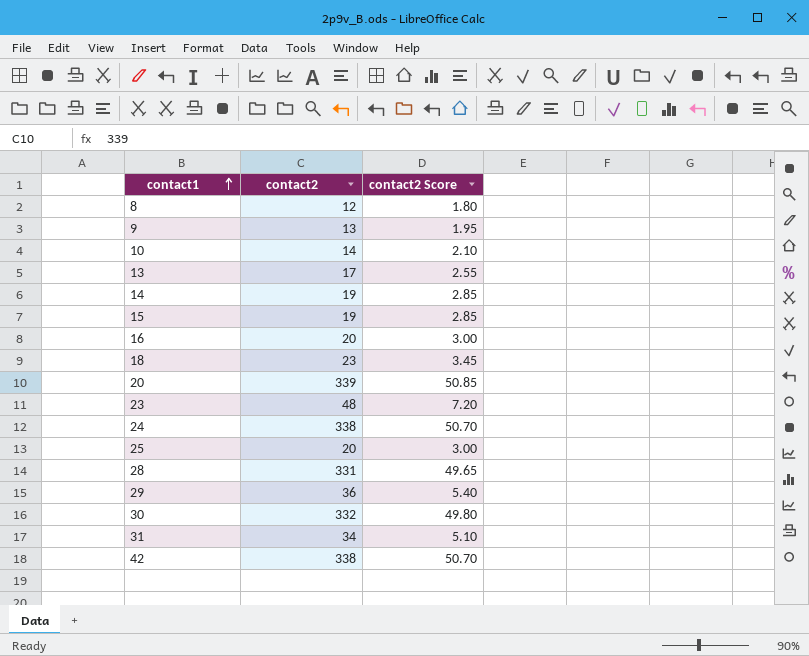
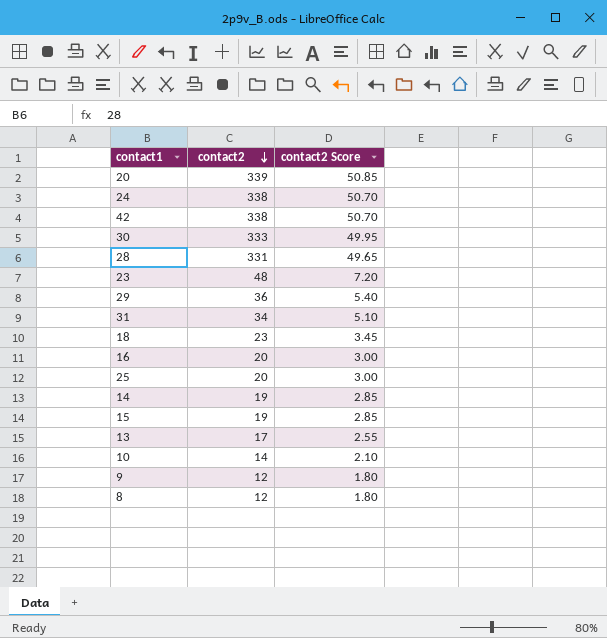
row order: contact1 ascending -> contact2 descending
30 | contact2: 332 -> 333
30 | contact2 Score: 49.80 -> 49.95
9 | contact2: 13 -> 12
9 | contact2 Score: 1.95 -> 1.80

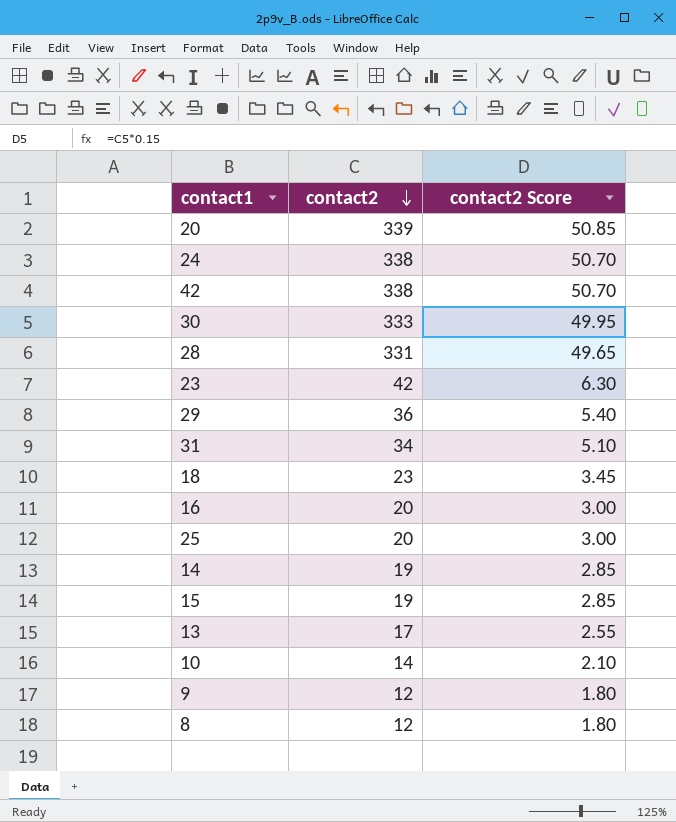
23 | contact2: 48 -> 42
23 | contact2 Score: 7.20 -> 6.30

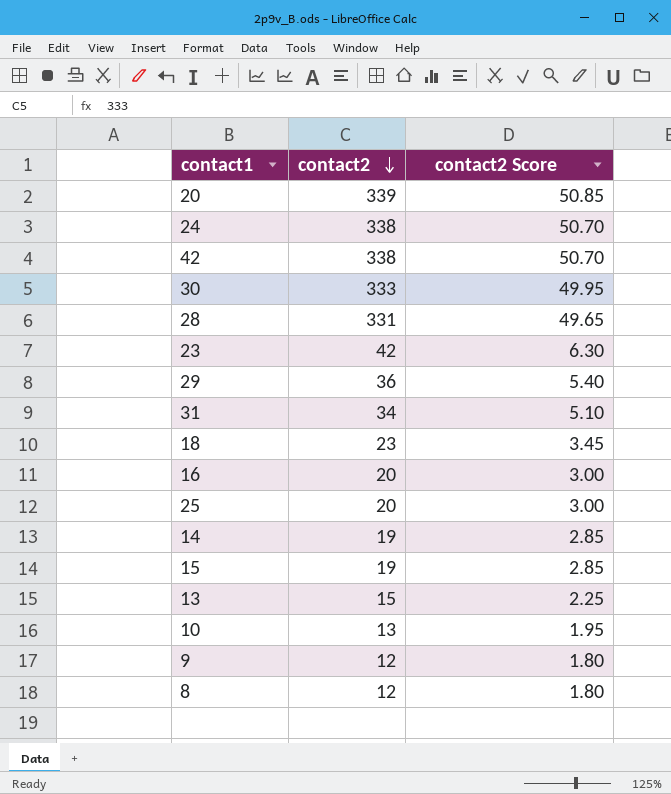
13 | contact2: 17 -> 15
13 | contact2 Score: 2.55 -> 2.25
10 | contact2: 14 -> 13
10 | contact2 Score: 2.10 -> 1.95

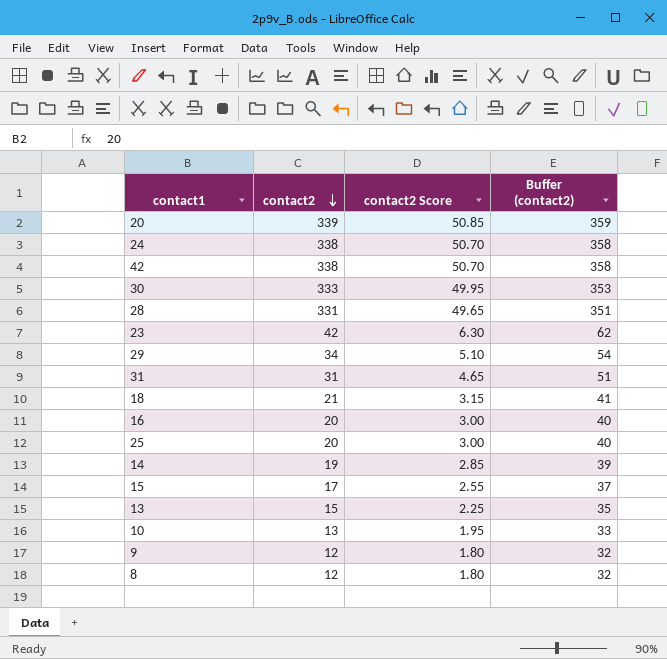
column Buffer (contact2) | formula: none -> [contact2] + 20
29 | contact2: 36 -> 34
29 | contact2 Score: 5.40 -> 5.10
31 | contact2: 34 -> 31
31 | contact2 Score: 5.10 -> 4.65
18 | contact2: 23 -> 21
18 | contact2 Score: 3.45 -> 3.15
15 | contact2: 19 -> 17
15 | contact2 Score: 2.85 -> 2.55

